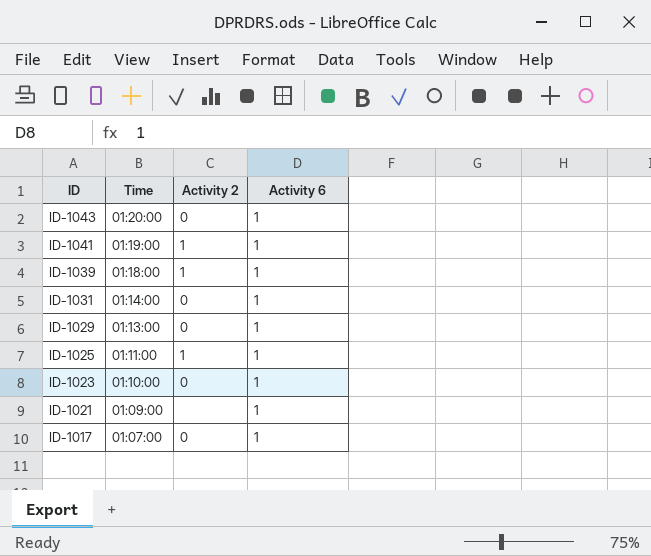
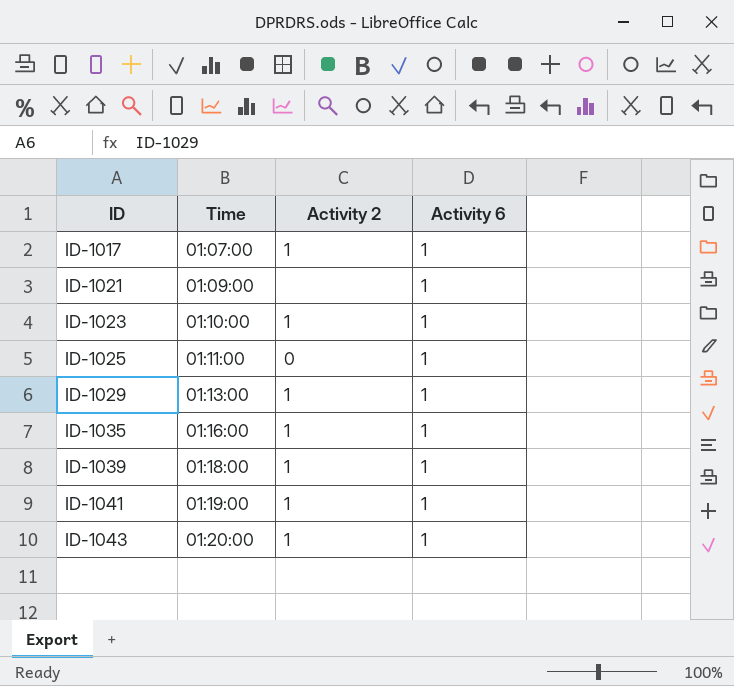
row order: ID descending -> ID ascending
row ID-1031: 01:14:00 | 0 | 1 -> none
ID-1017 | Activity 2: 0 -> 1
ID-1023 | Activity 2: 0 -> 1
ID-1025 | Activity 2: 1 -> 0
ID-1029 | Activity 2: 0 -> 1
row ID-1035: none -> 01:16:00 | 1 | 1
ID-1043 | Activity 2: 0 -> 1

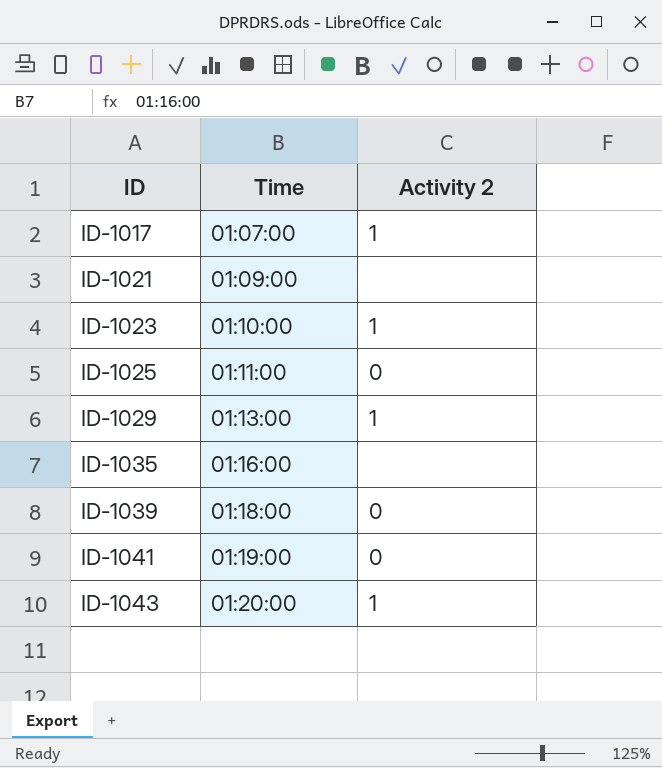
column Activity 6 | position: 4 -> none
ID-1035 | Activity 2: 1 -> none
ID-1039 | Activity 2: 1 -> 0
ID-1041 | Activity 2: 1 -> 0

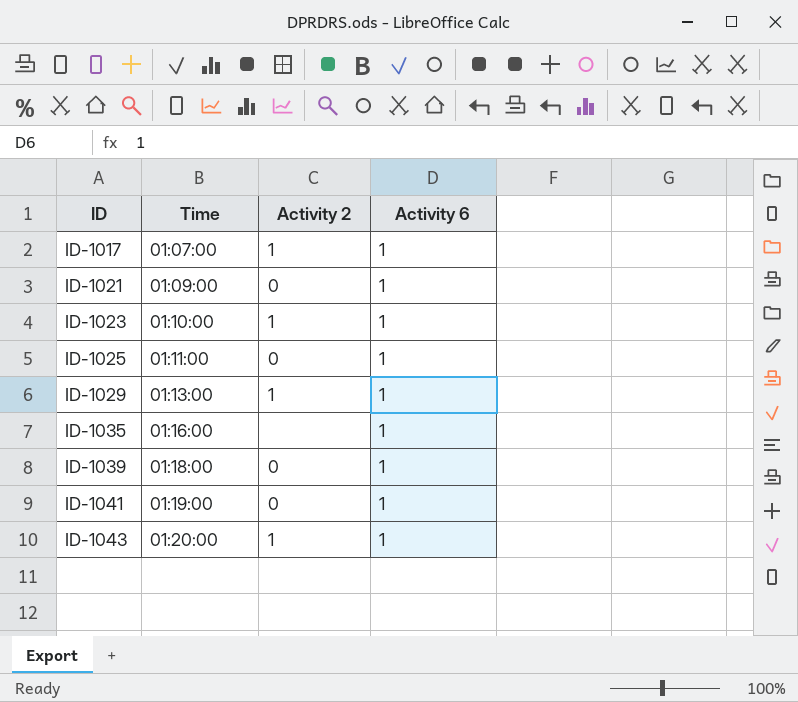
column Activity 6 | position: none -> 4
ID-1021 | Activity 2: none -> 0

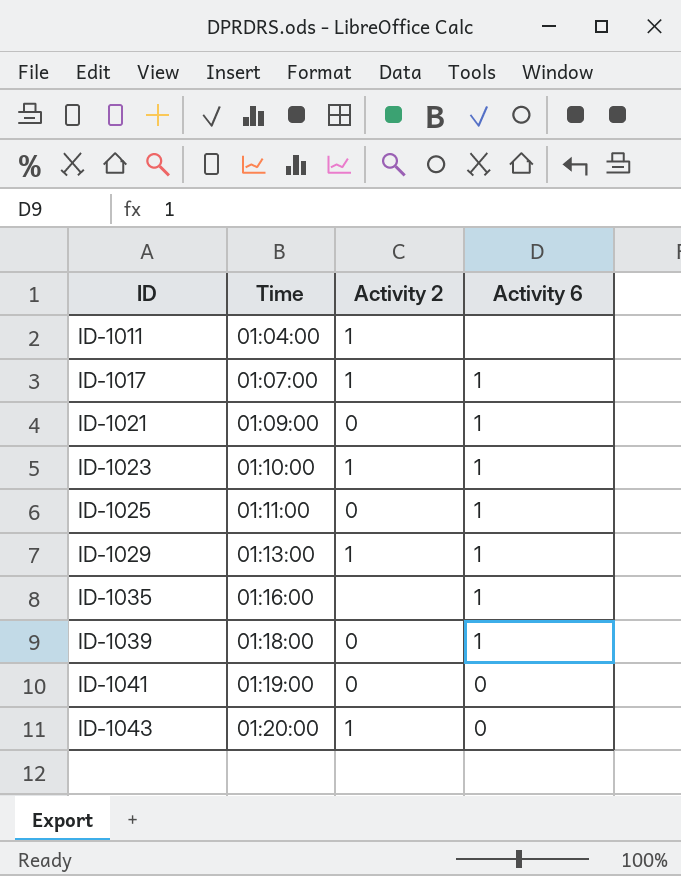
row ID-1011: none -> 01:04:00 | 1 | none
ID-1041 | Activity 6: 1 -> 0
ID-1043 | Activity 6: 1 -> 0

